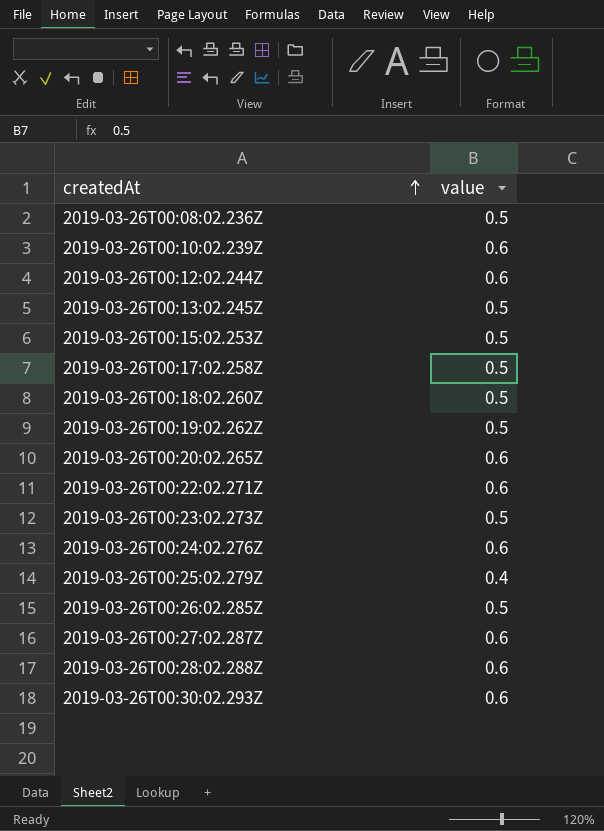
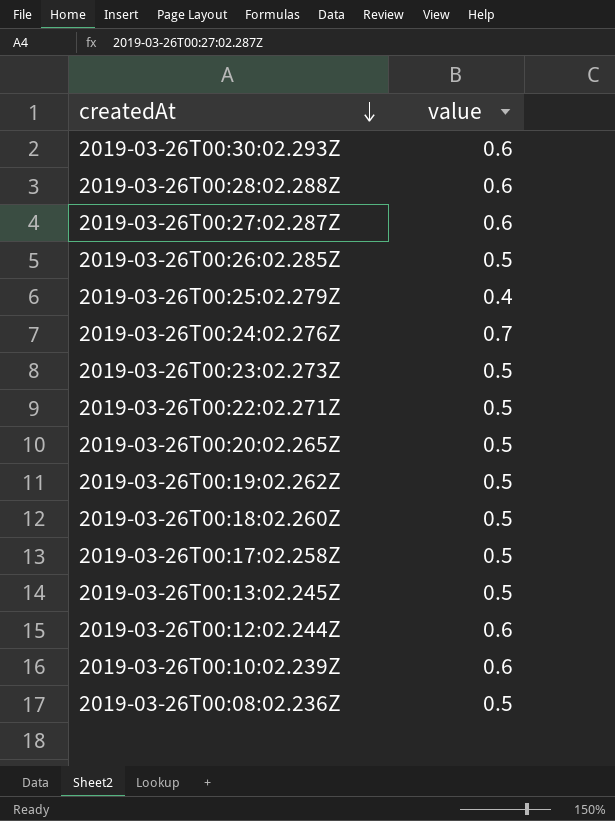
row order: createdAt ascending -> createdAt descending
row 2019-03-26T00:15:02.253Z: 0.5 -> none
2019-03-26T00:24:02.276Z | value: 0.6 -> 0.7
2019-03-26T00:22:02.271Z | value: 0.6 -> 0.5
2019-03-26T00:20:02.265Z | value: 0.6 -> 0.5

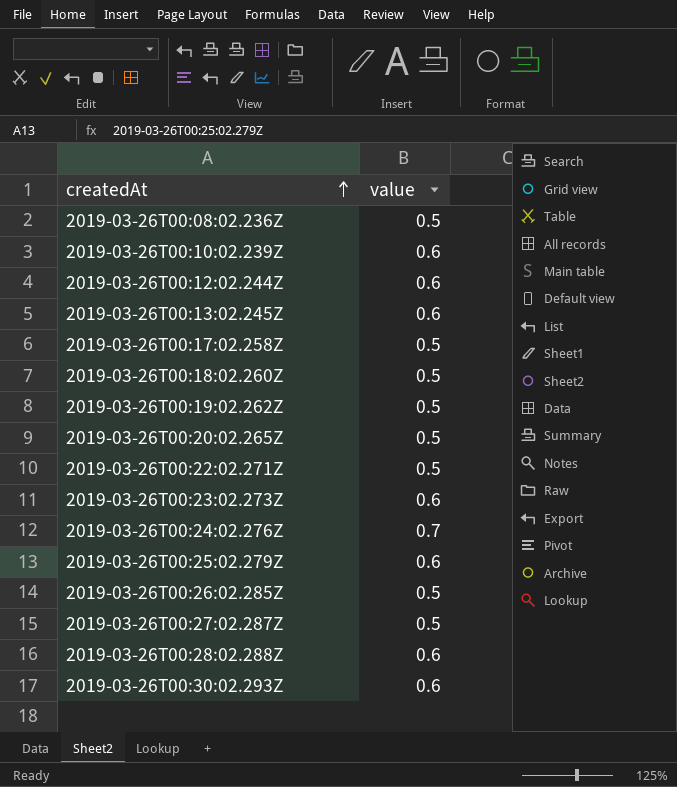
row order: createdAt descending -> createdAt ascending
2019-03-26T00:13:02.245Z | value: 0.5 -> 0.6
2019-03-26T00:23:02.273Z | value: 0.5 -> 0.6
2019-03-26T00:25:02.279Z | value: 0.4 -> 0.6
2019-03-26T00:27:02.287Z | value: 0.6 -> 0.5

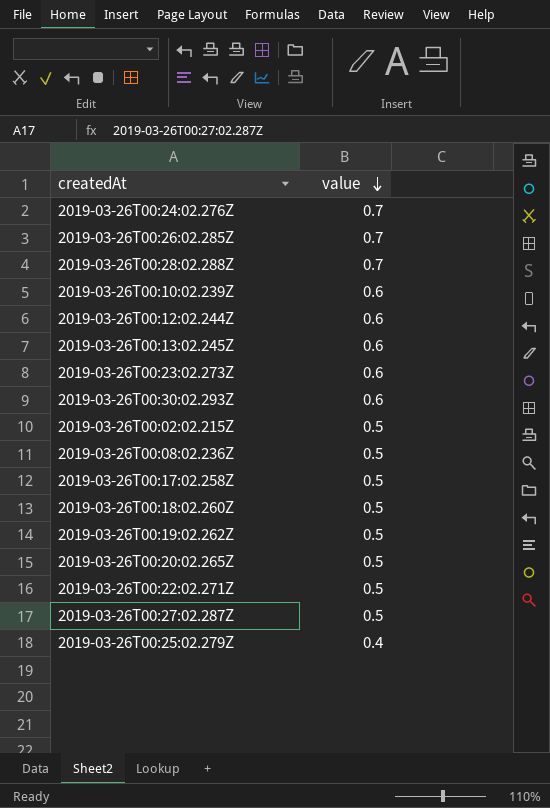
row order: createdAt ascending -> value descending
2019-03-26T00:26:02.285Z | value: 0.5 -> 0.7
2019-03-26T00:28:02.288Z | value: 0.6 -> 0.7
row 2019-03-26T00:02:02.215Z: none -> 0.5
2019-03-26T00:25:02.279Z | value: 0.6 -> 0.4

